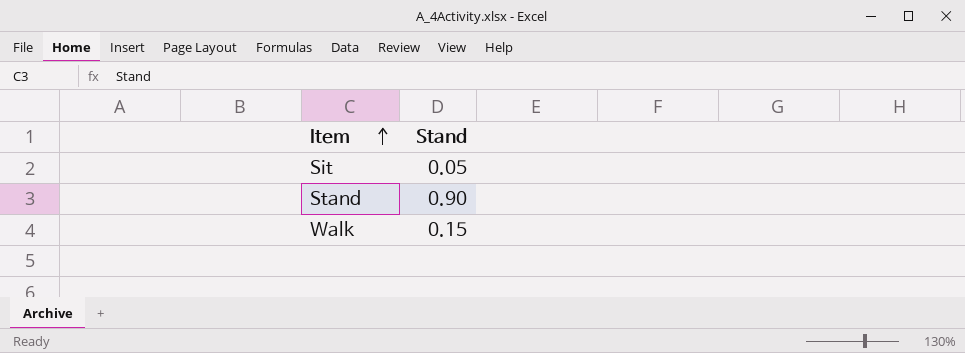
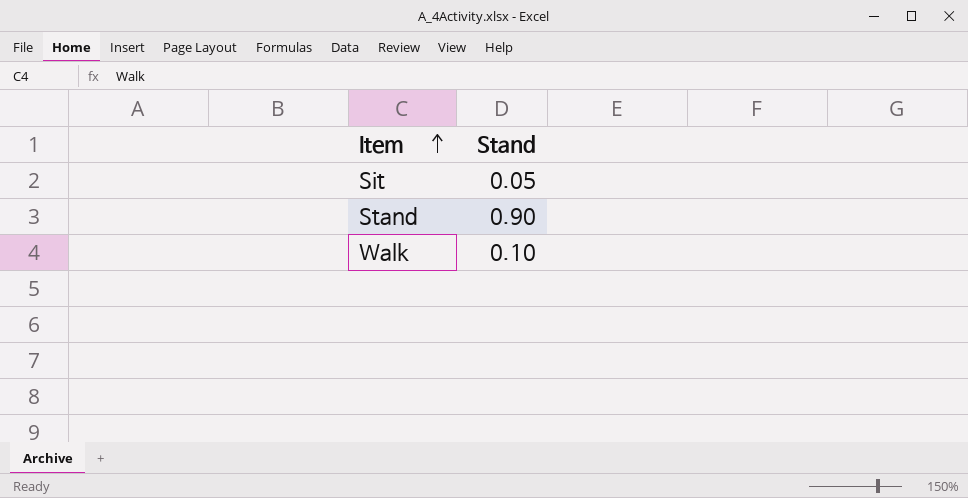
Walk | Stand: 0.15 -> 0.10

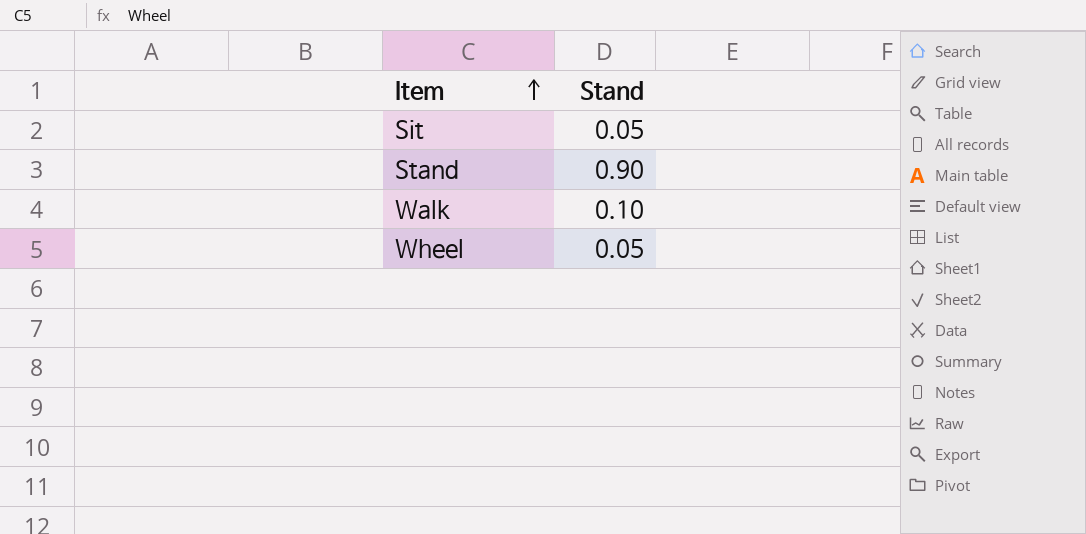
row Wheel: none -> 0.05

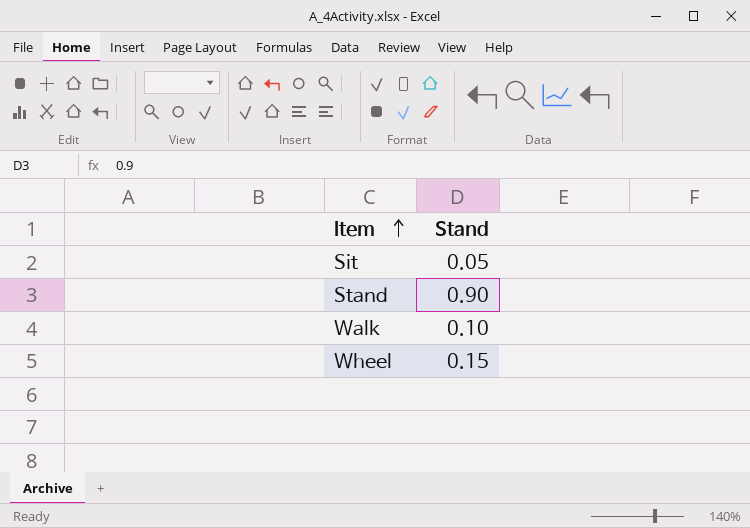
Wheel | Stand: 0.05 -> 0.15

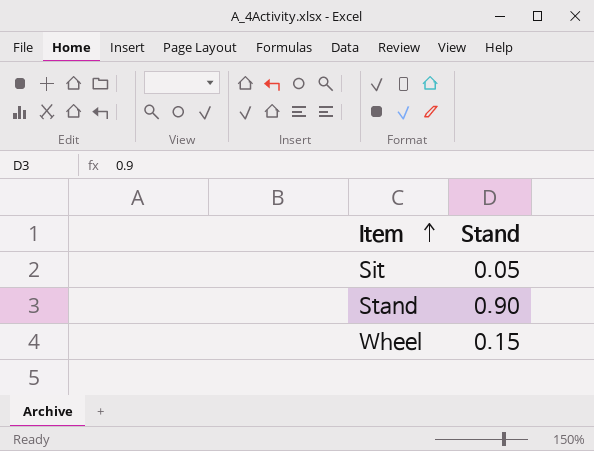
row Walk: 0.10 -> none

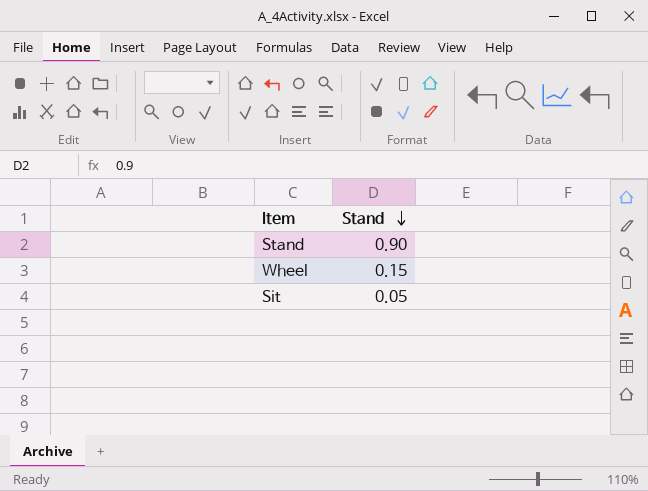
row order: Item ascending -> Stand descending

